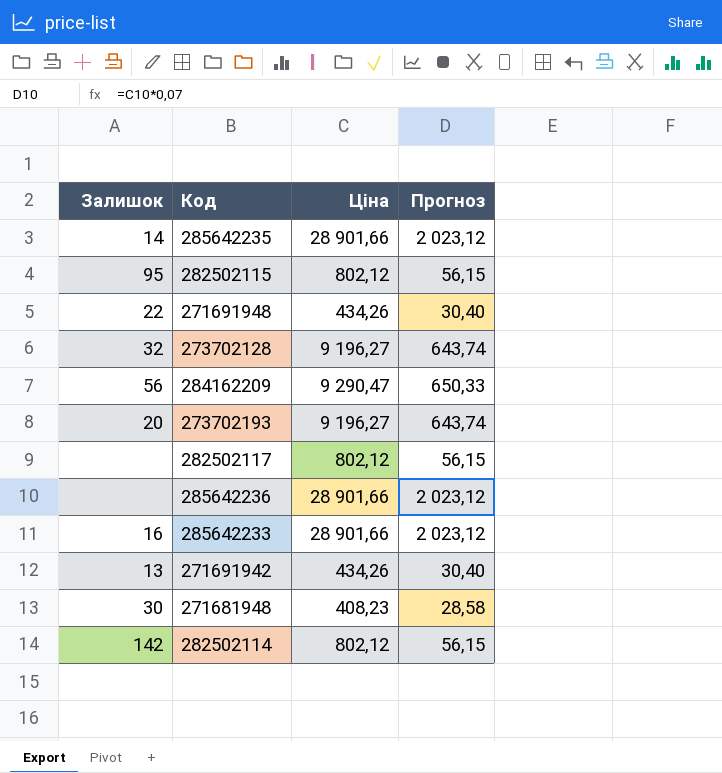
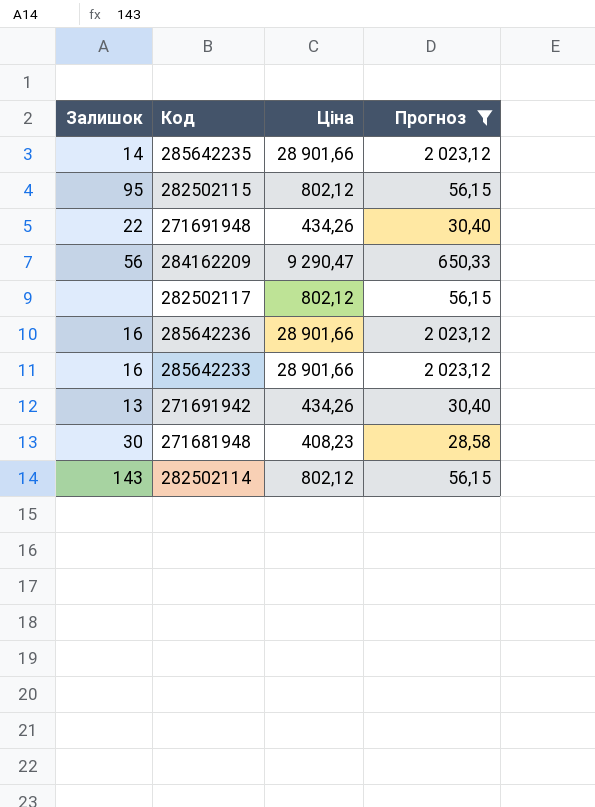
filter: none -> Прогноз != 643,74
285642236 | Залишок: none -> 16
282502114 | Залишок: 142 -> 143

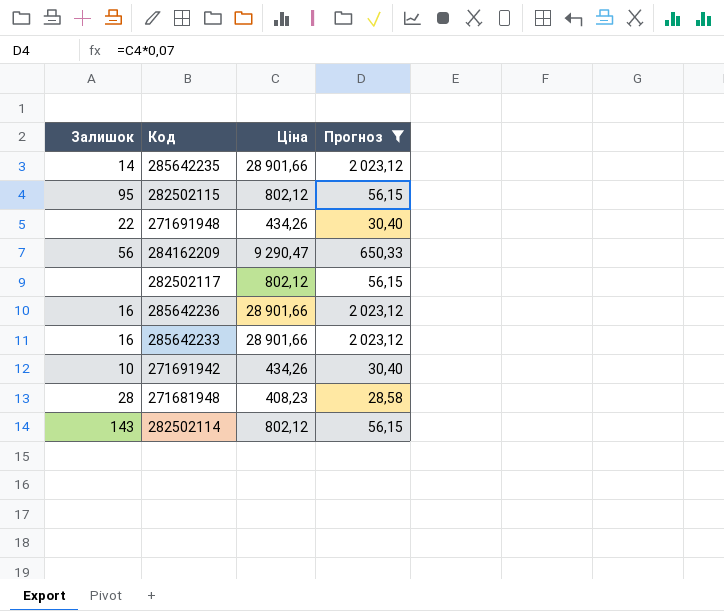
271691942 | Залишок: 13 -> 10
271681948 | Залишок: 30 -> 28

